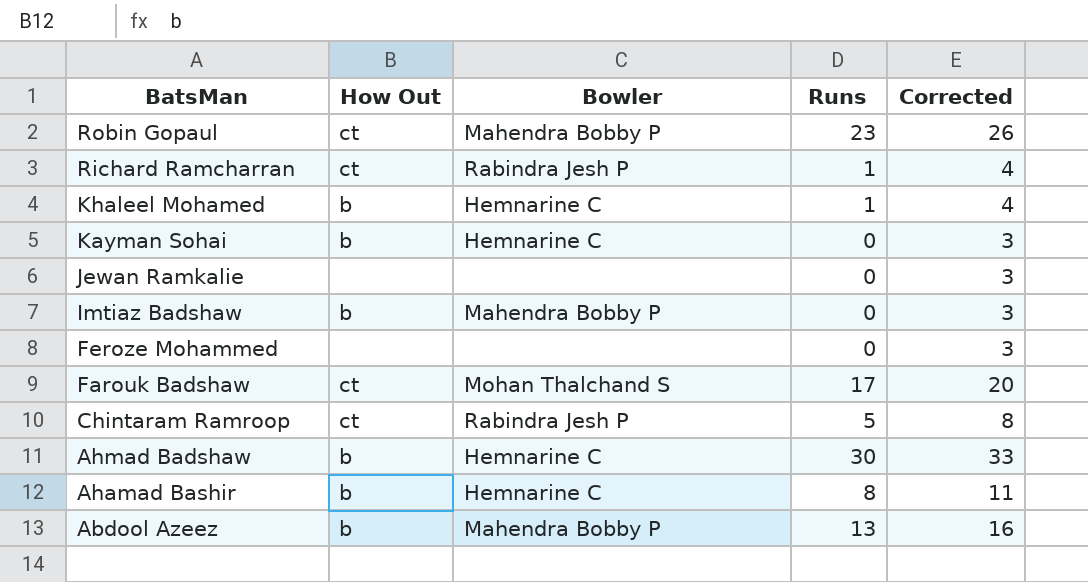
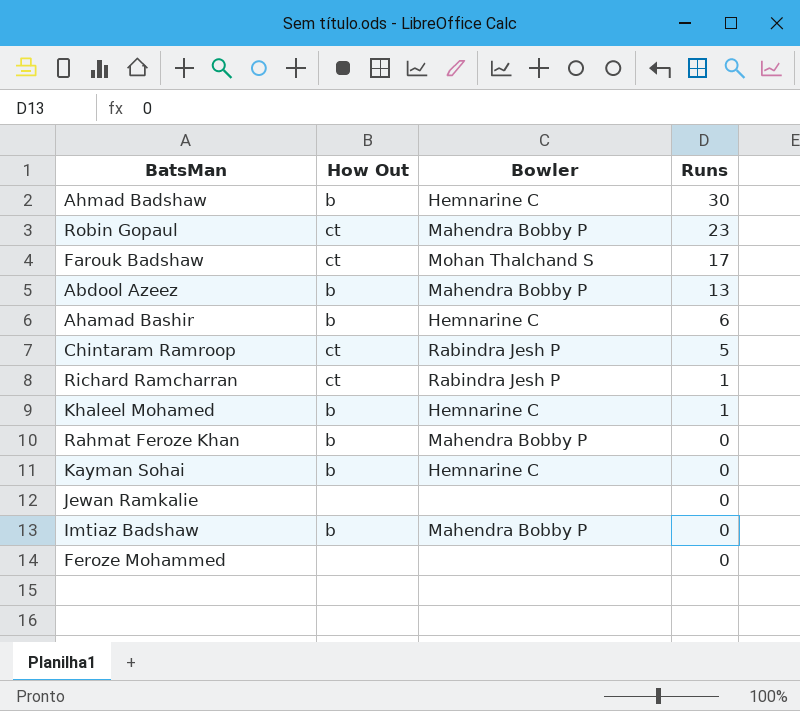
row order: BatsMan descending -> Runs descending
column Corrected | formula: [Runs] + 3 -> none
Ahamad Bashir | Runs: 8 -> 6
row Rahmat Feroze Khan: none -> b | Mahendra Bobby P | 0

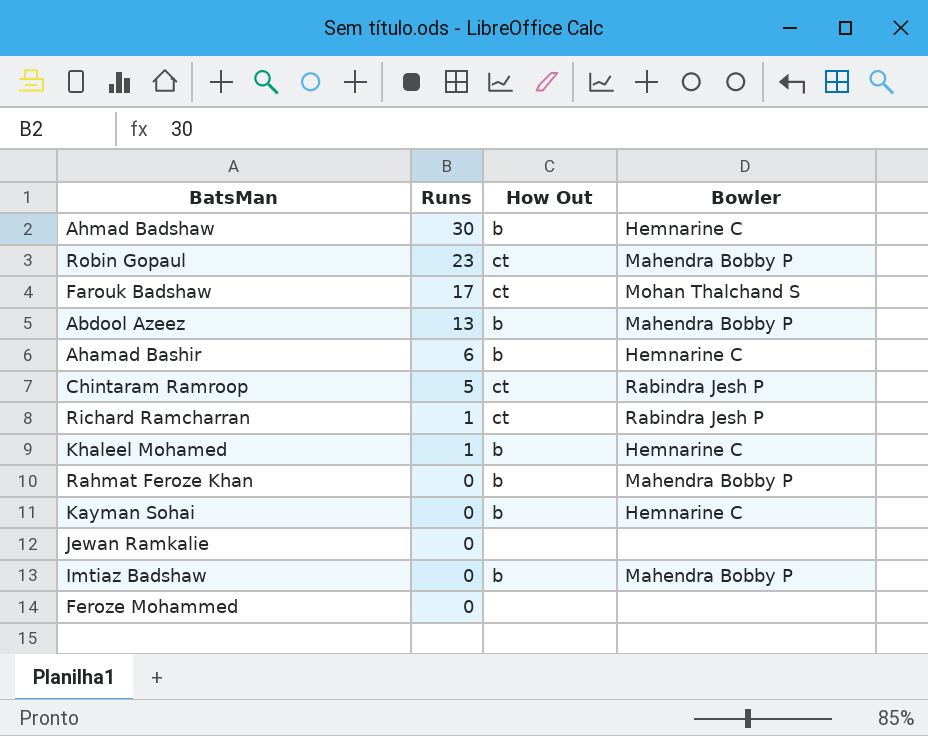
column Runs | position: 4 -> 2

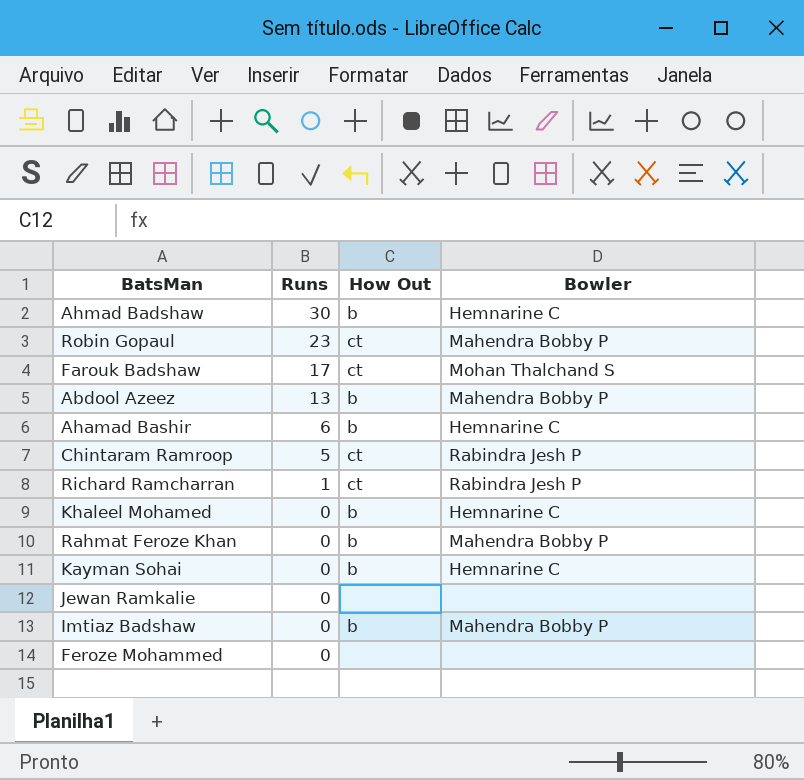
Khaleel Mohamed | Runs: 1 -> 0

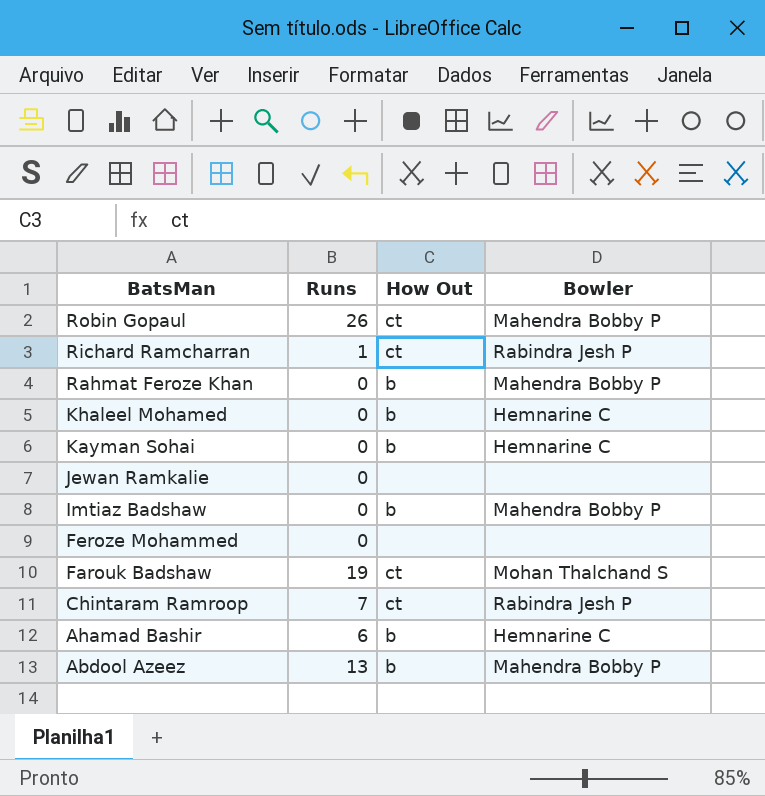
row order: Runs descending -> BatsMan descending
row Ahmad Badshaw: 30 | b | Hemnarine C -> none
Robin Gopaul | Runs: 23 -> 26
Farouk Badshaw | Runs: 17 -> 19
Chintaram Ramroop | Runs: 5 -> 7

